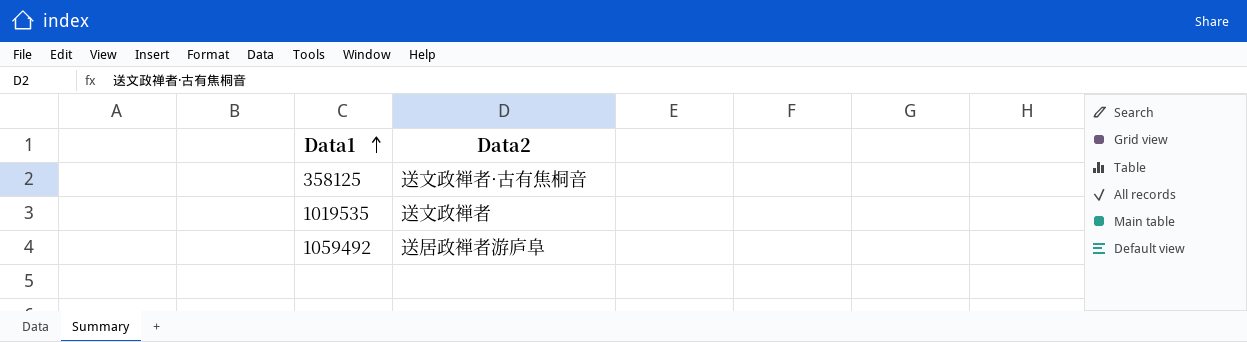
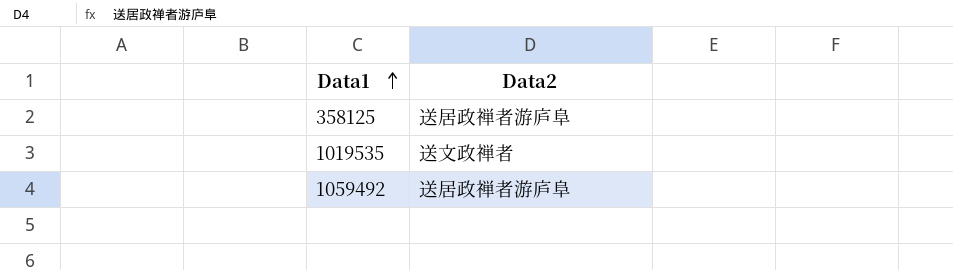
358125 | Data2: 送文政禅者·古有焦桐音 -> 送居政禅者游庐阜

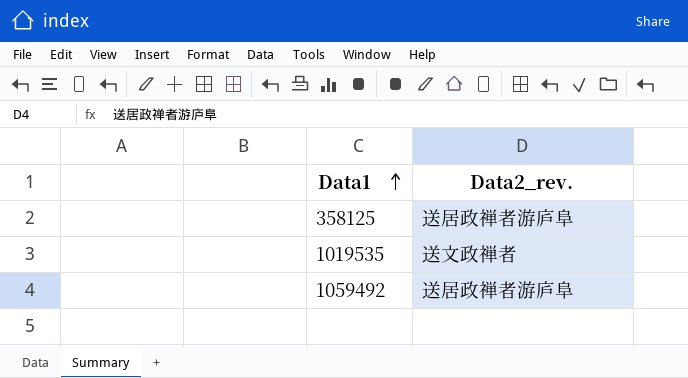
column name: Data2 -> Data2_rev.

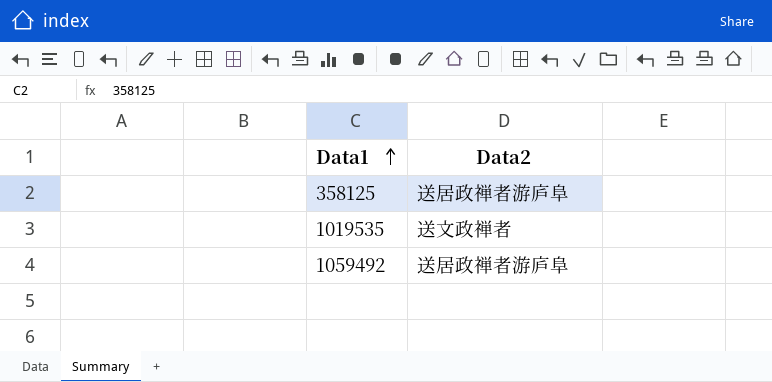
column name: Data2_rev. -> Data2

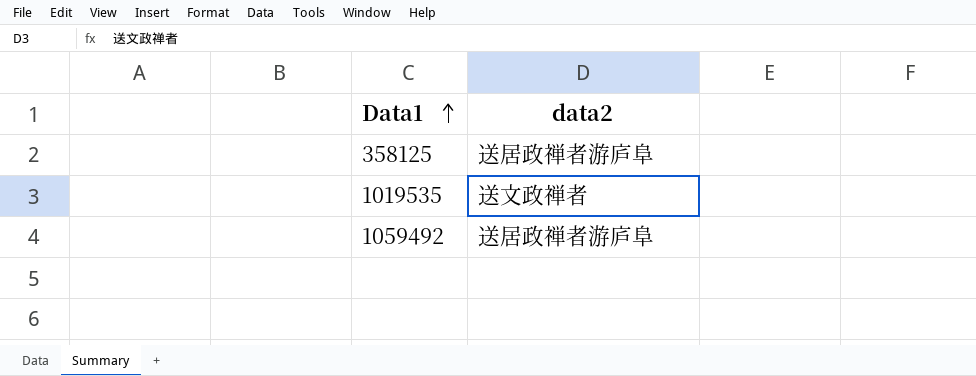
column name: Data2 -> data2

